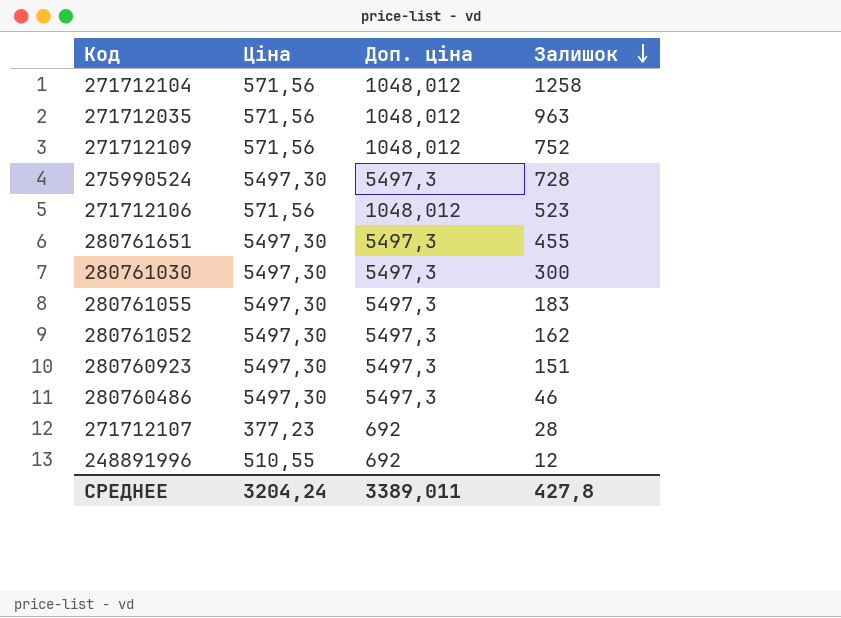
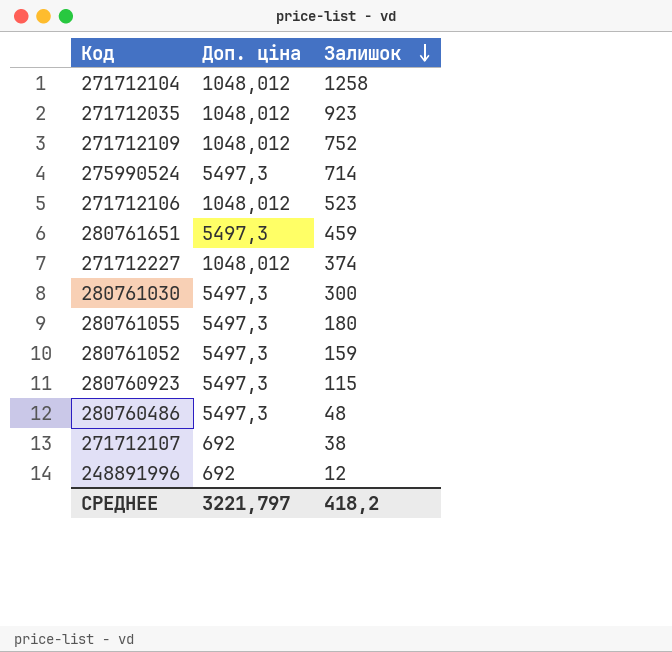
column Ціна | position: 2 -> none
271712035 | Залишок: 963 -> 923
275990524 | Залишок: 728 -> 714
280761651 | Залишок: 455 -> 459
row 271712227: none -> 1048,012 | 374
280761055 | Залишок: 183 -> 180
280761052 | Залишок: 162 -> 159
280760923 | Залишок: 151 -> 115
280760486 | Залишок: 46 -> 48
271712107 | Залишок: 28 -> 38
СРЕДНЕЕ | Доп. ціна: 3389,011 -> 3221,797
СРЕДНЕЕ | Залишок: 427,8 -> 418,2

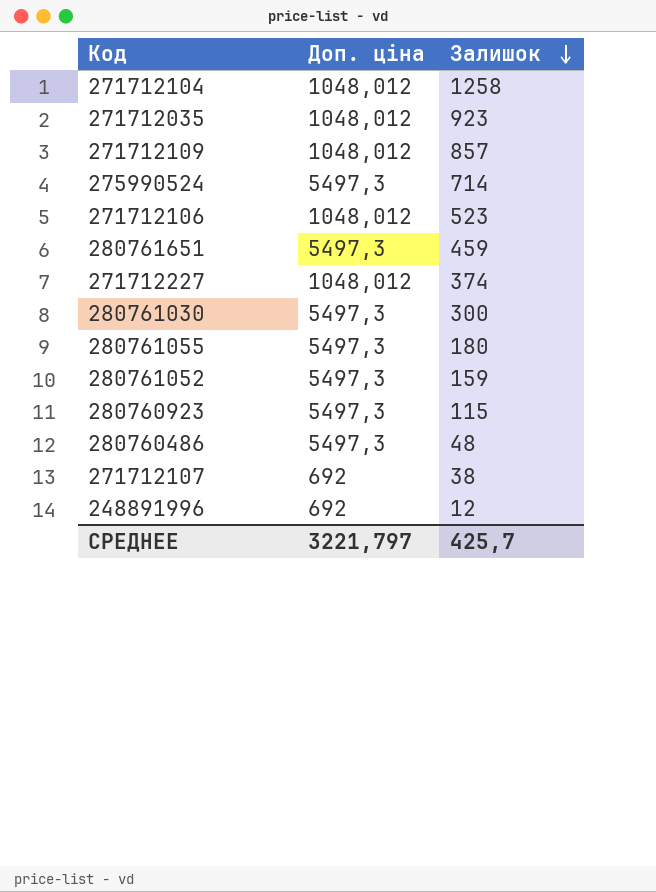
271712109 | Залишок: 752 -> 857
СРЕДНЕЕ | Залишок: 418,2 -> 425,7

